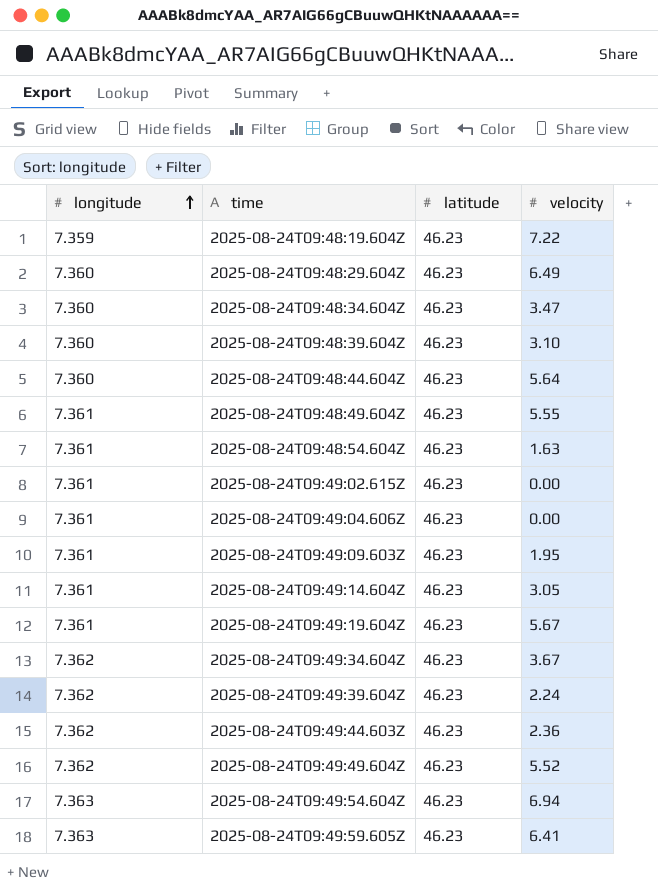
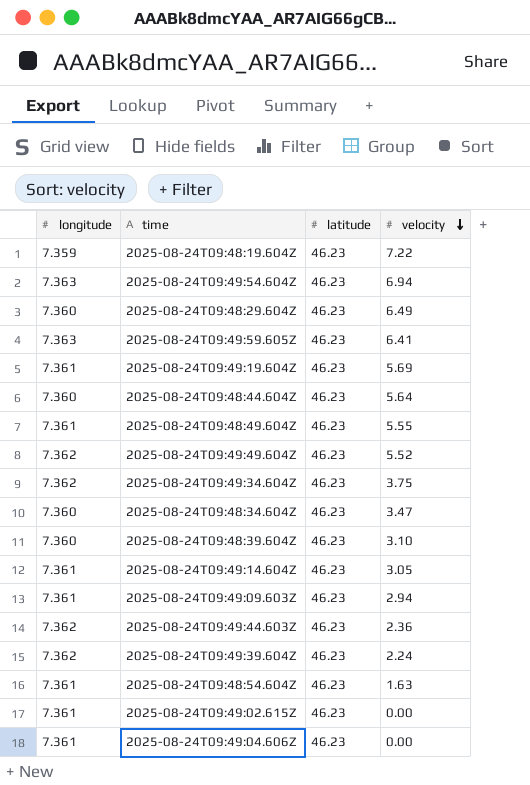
row order: longitude ascending -> velocity descending
2025-08-24T09:49:19.604Z | velocity: 5.67 -> 5.69
2025-08-24T09:49:34.604Z | velocity: 3.67 -> 3.75
2025-08-24T09:49:09.603Z | velocity: 1.95 -> 2.94

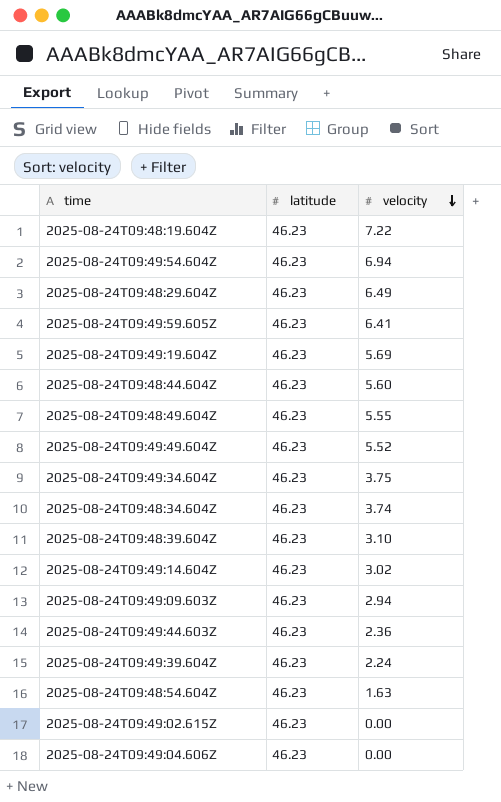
column longitude | position: 1 -> none
2025-08-24T09:48:44.604Z | velocity: 5.64 -> 5.60
2025-08-24T09:48:34.604Z | velocity: 3.47 -> 3.74
2025-08-24T09:49:14.604Z | velocity: 3.05 -> 3.02

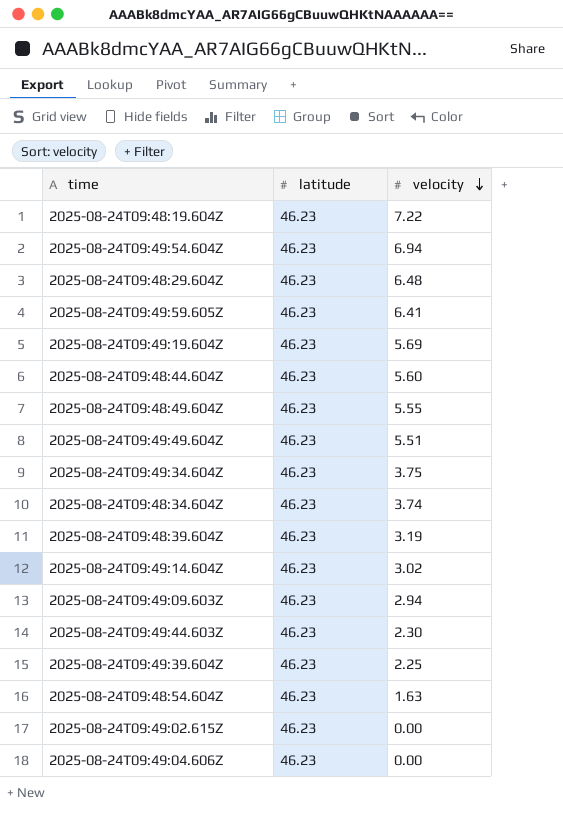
2025-08-24T09:48:29.604Z | velocity: 6.49 -> 6.48
2025-08-24T09:49:49.604Z | velocity: 5.52 -> 5.51
2025-08-24T09:48:39.604Z | velocity: 3.10 -> 3.19
2025-08-24T09:49:44.603Z | velocity: 2.36 -> 2.30
2025-08-24T09:49:39.604Z | velocity: 2.24 -> 2.25

